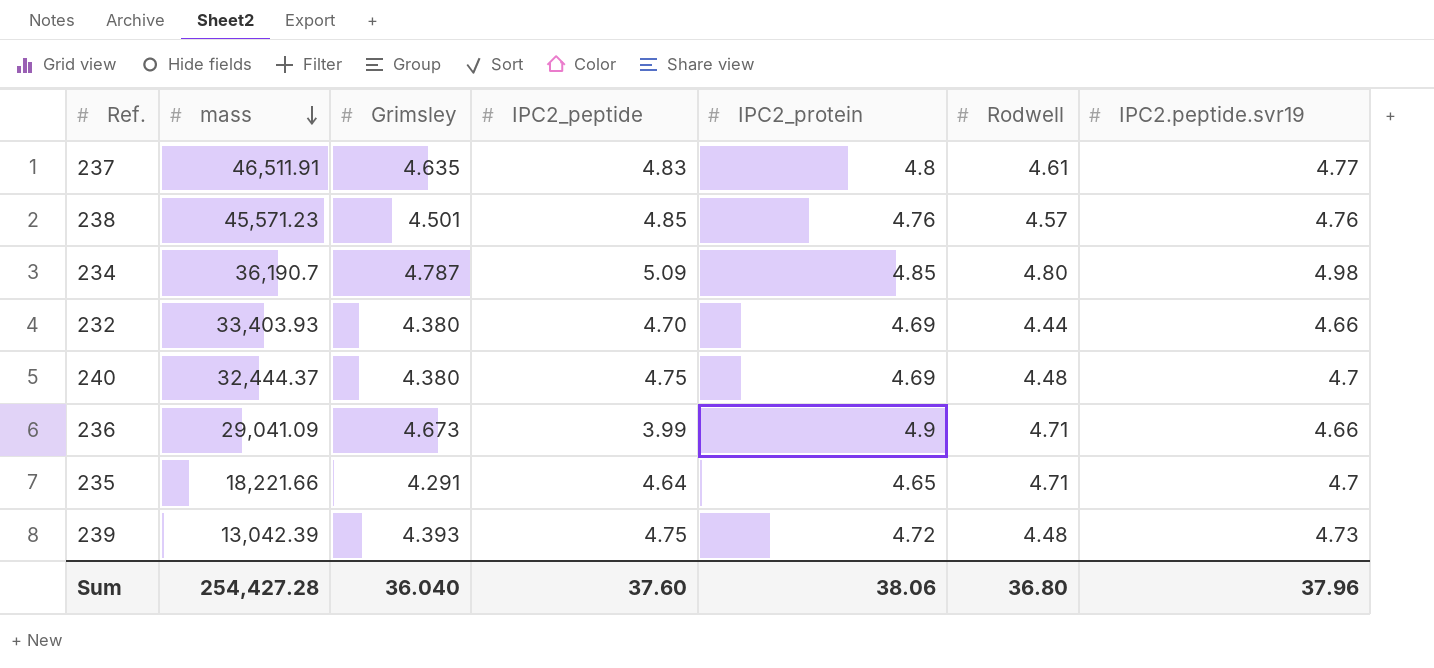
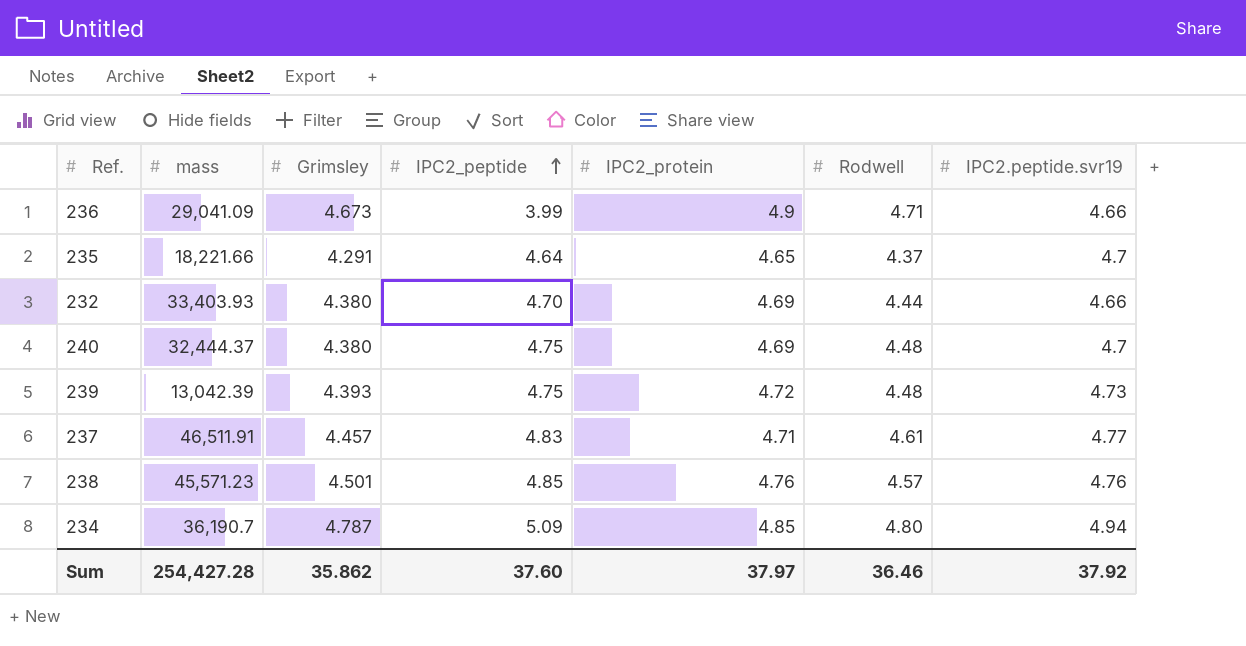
row order: mass descending -> IPC2_peptide ascending
235 | Rodwell: 4.71 -> 4.37
237 | Grimsley: 4.635 -> 4.457
237 | IPC2_protein: 4.8 -> 4.71
234 | IPC2.peptide.svr19: 4.98 -> 4.94
Sum | Grimsley: 36.040 -> 35.862
Sum | IPC2_protein: 38.06 -> 37.97
Sum | Rodwell: 36.80 -> 36.46
Sum | IPC2.peptide.svr19: 37.96 -> 37.92

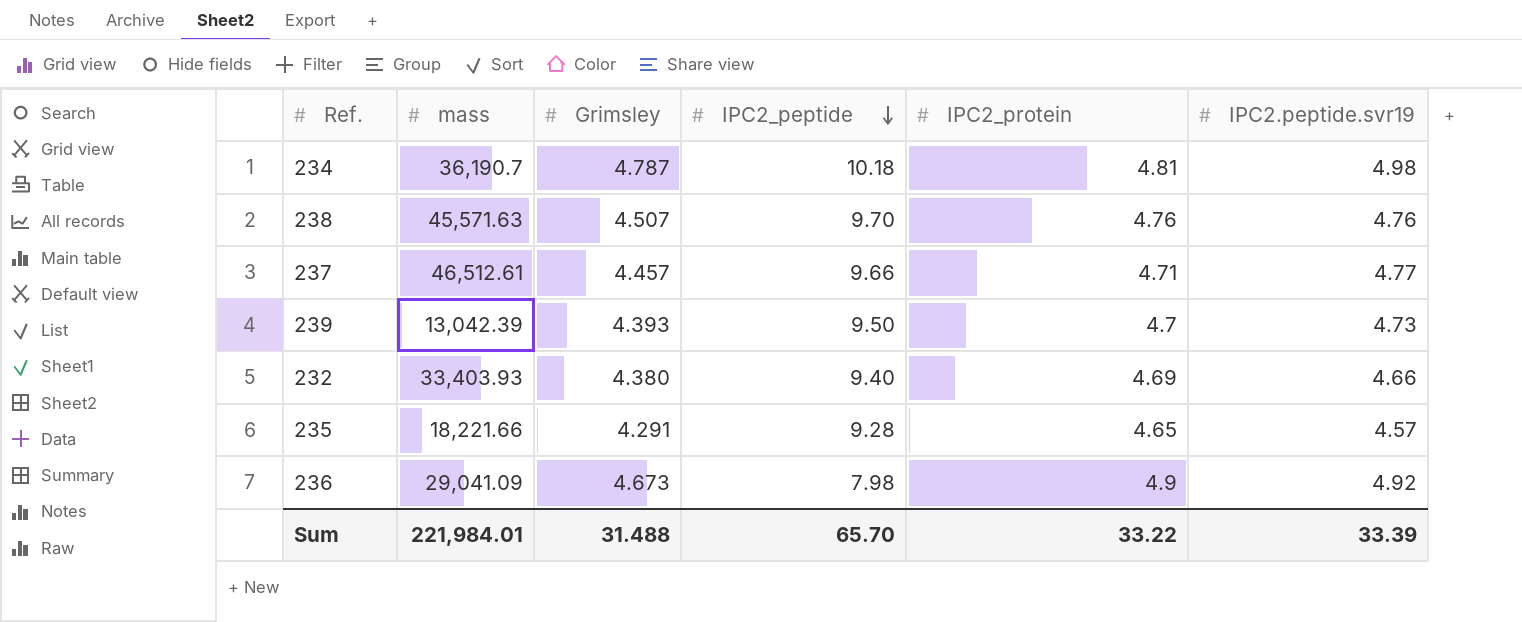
row order: IPC2_peptide ascending -> IPC2_peptide descending
column Rodwell | position: 6 -> none
row 240: 32,444.37 | 4.380 | 4.75 | 4.69 | 4.48 | 4.7 -> none
234 | IPC2_peptide: 5.09 -> 10.18
234 | IPC2_protein: 4.85 -> 4.81
234 | IPC2.peptide.svr19: 4.94 -> 4.98
238 | mass: 45,571.23 -> 45,571.63
238 | Grimsley: 4.501 -> 4.507
238 | IPC2_peptide: 4.85 -> 9.70
237 | mass: 46,511.91 -> 46,512.61
237 | IPC2_peptide: 4.83 -> 9.66
239 | IPC2_peptide: 4.75 -> 9.50
239 | IPC2_protein: 4.72 -> 4.7
232 | IPC2_peptide: 4.70 -> 9.40
235 | IPC2_peptide: 4.64 -> 9.28
235 | IPC2.peptide.svr19: 4.7 -> 4.57
236 | IPC2_peptide: 3.99 -> 7.98
236 | IPC2.peptide.svr19: 4.66 -> 4.92
Sum | mass: 254,427.28 -> 221,984.01
Sum | Grimsley: 35.862 -> 31.488
Sum | IPC2_peptide: 37.60 -> 65.70
Sum | IPC2_protein: 37.97 -> 33.22
Sum | IPC2.peptide.svr19: 37.92 -> 33.39

